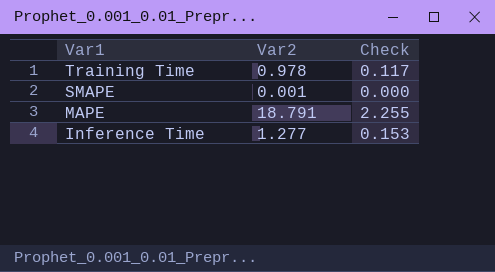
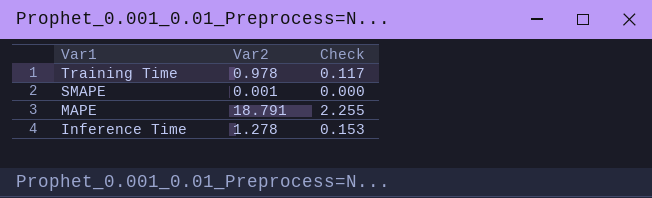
Inference Time | Var2: 1.277 -> 1.278

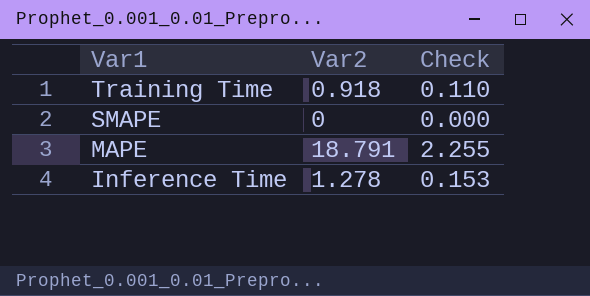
Training Time | Var2: 0.978 -> 0.918
Training Time | Check: 0.117 -> 0.110
SMAPE | Var2: 0.001 -> 0

